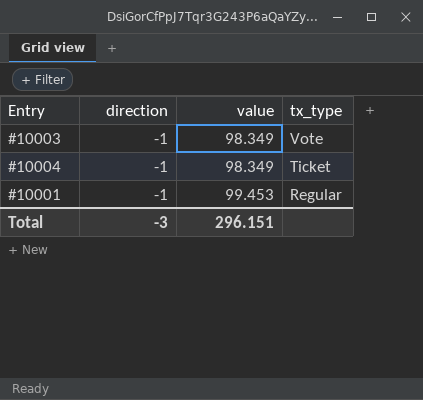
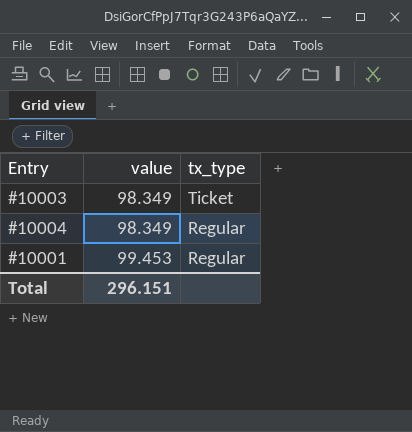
column direction | position: 2 -> none
#10003 | tx_type: Vote -> Ticket
#10004 | tx_type: Ticket -> Regular

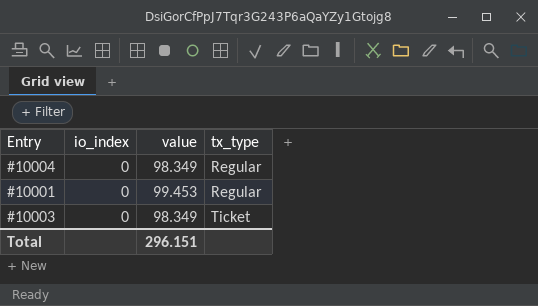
row order: value ascending -> tx_type ascending
column io_index | position: none -> 2

